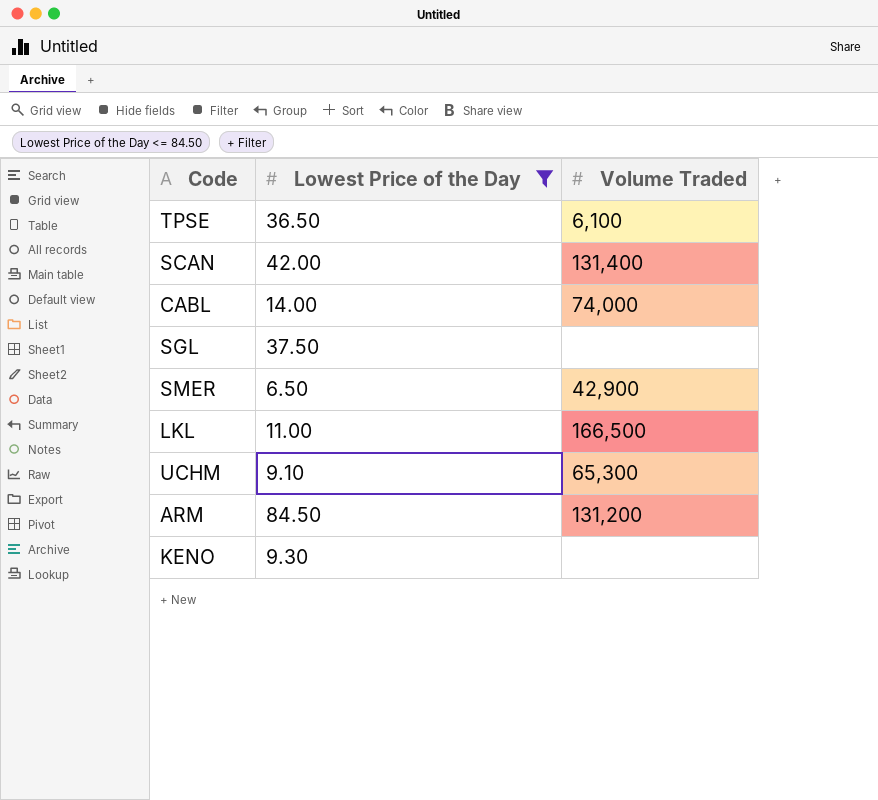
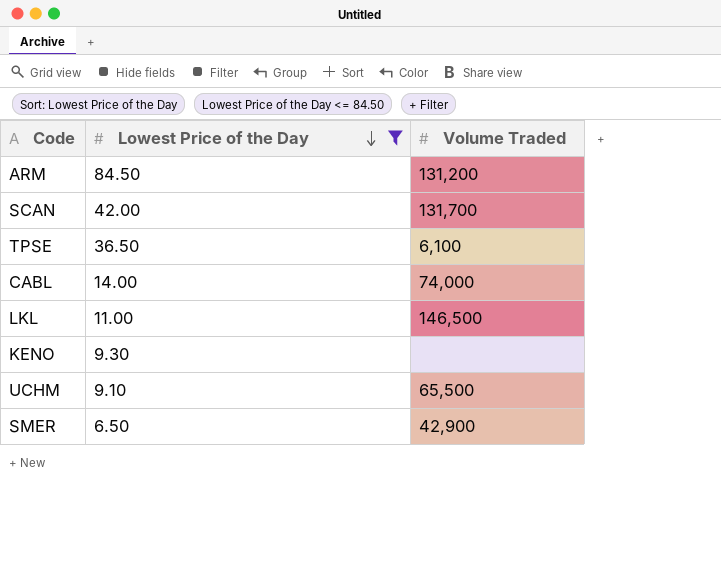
row order: none -> Lowest Price of the Day descending
row SGL: 37.50 | none -> none
SCAN | Volume Traded: 131,400 -> 131,700
LKL | Volume Traded: 166,500 -> 146,500
UCHM | Volume Traded: 65,300 -> 65,500

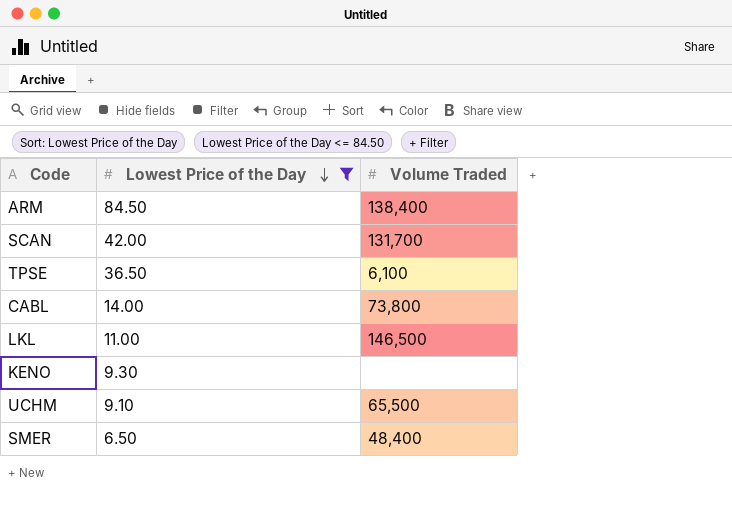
ARM | Volume Traded: 131,200 -> 138,400
CABL | Volume Traded: 74,000 -> 73,800
SMER | Volume Traded: 42,900 -> 48,400

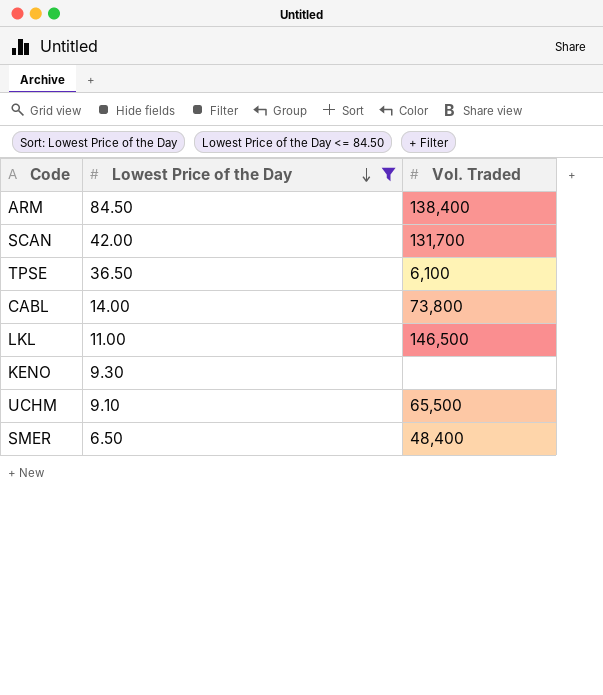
column name: Volume Traded -> Vol. Traded

